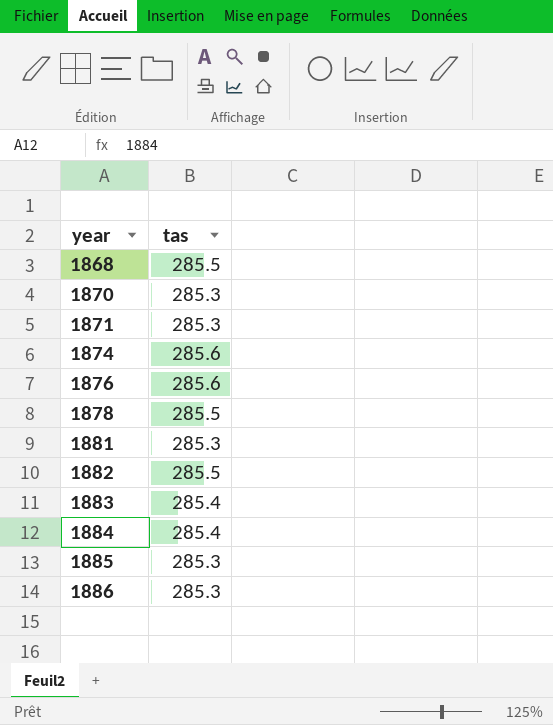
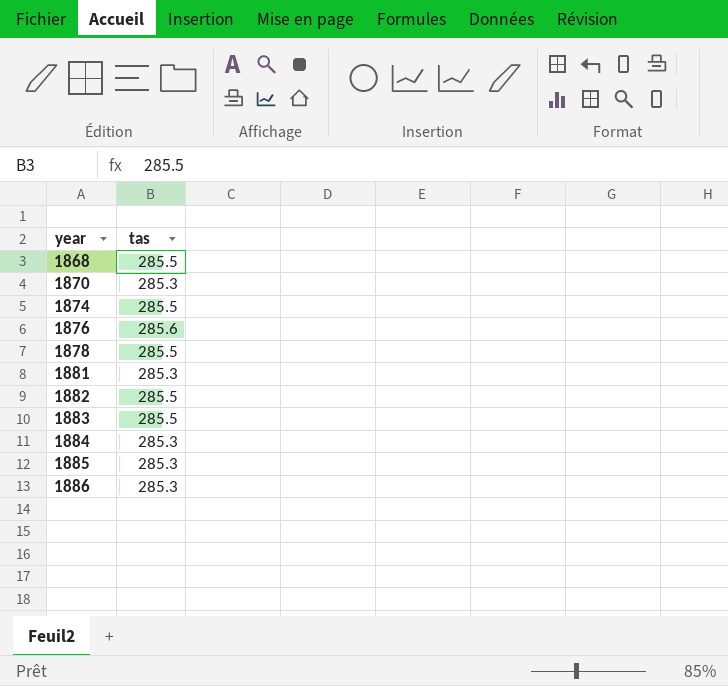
row 1871: 285.3 -> none
1874 | tas: 285.6 -> 285.5
1883 | tas: 285.4 -> 285.5
1884 | tas: 285.4 -> 285.3

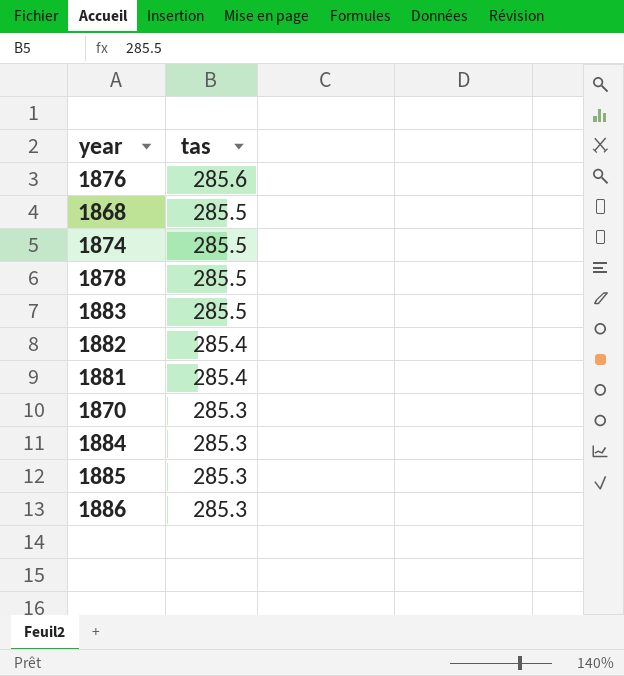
row order: year ascending -> tas descending
1882 | tas: 285.5 -> 285.4
1881 | tas: 285.3 -> 285.4

